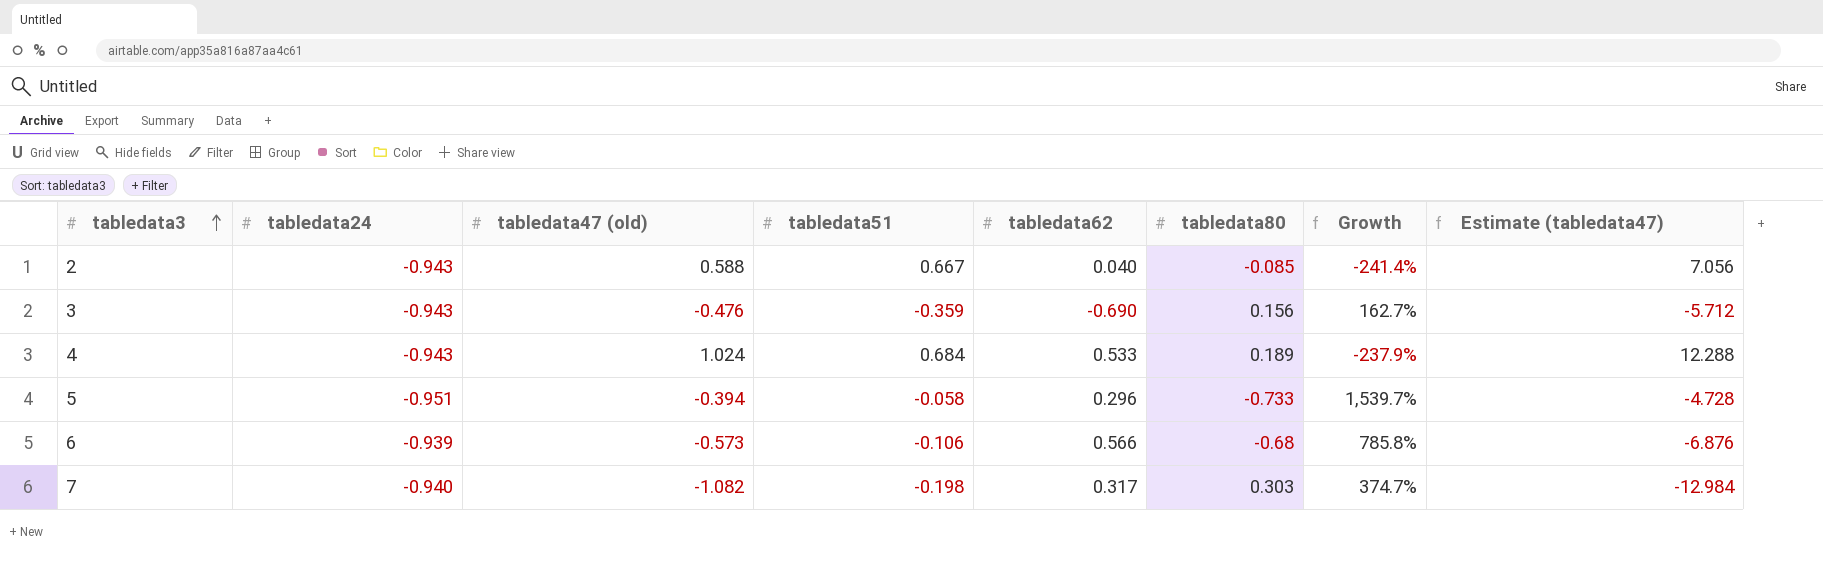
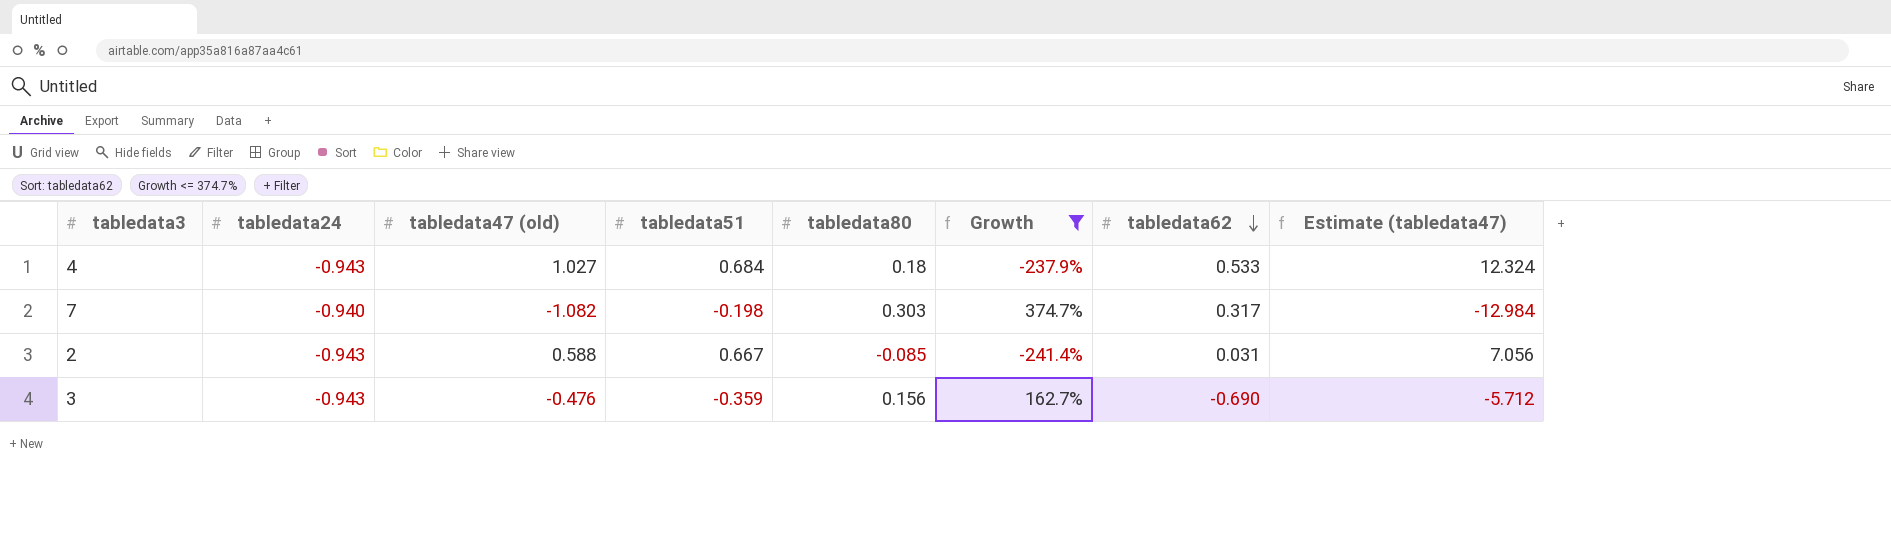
filter: none -> Growth <= 374.7%
row order: tabledata3 ascending -> tabledata62 descending
column tabledata62 | position: 5 -> 7
4 | tabledata47 (old): 1.024 -> 1.027
4 | tabledata80: 0.189 -> 0.18
4 | Estimate (tabledata47): 12.288 -> 12.324
2 | tabledata62: 0.040 -> 0.031

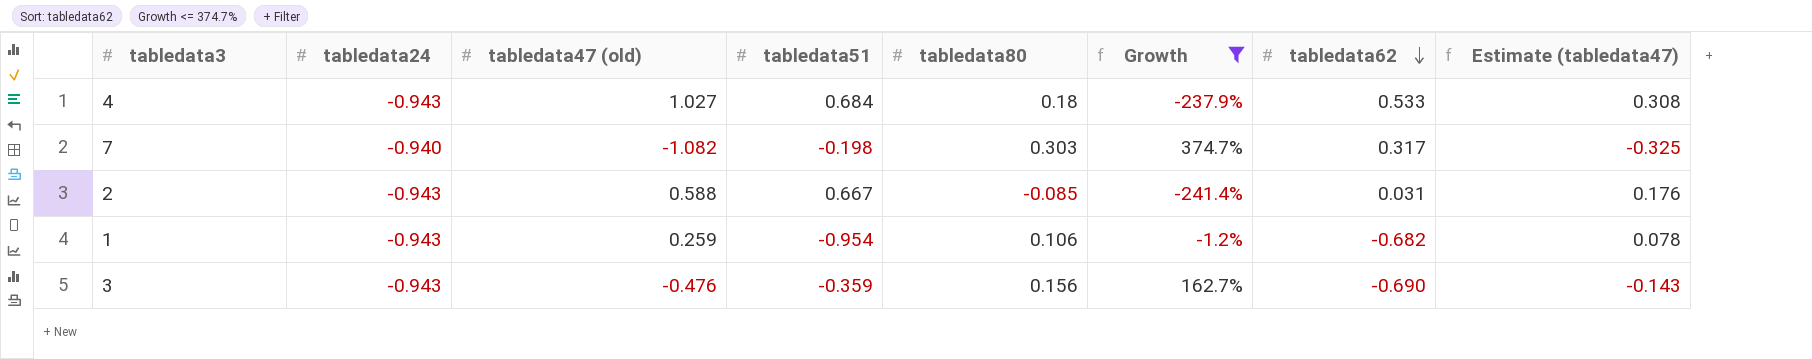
column Estimate (tabledata47) | formula: [tabledata47 (old)] * 12 -> [tabledata47 (old)] * 0.3
row 1: none -> -0.943 | 0.259 | -0.954 | 0.106 | -1.2% | -0.682 | 0.078

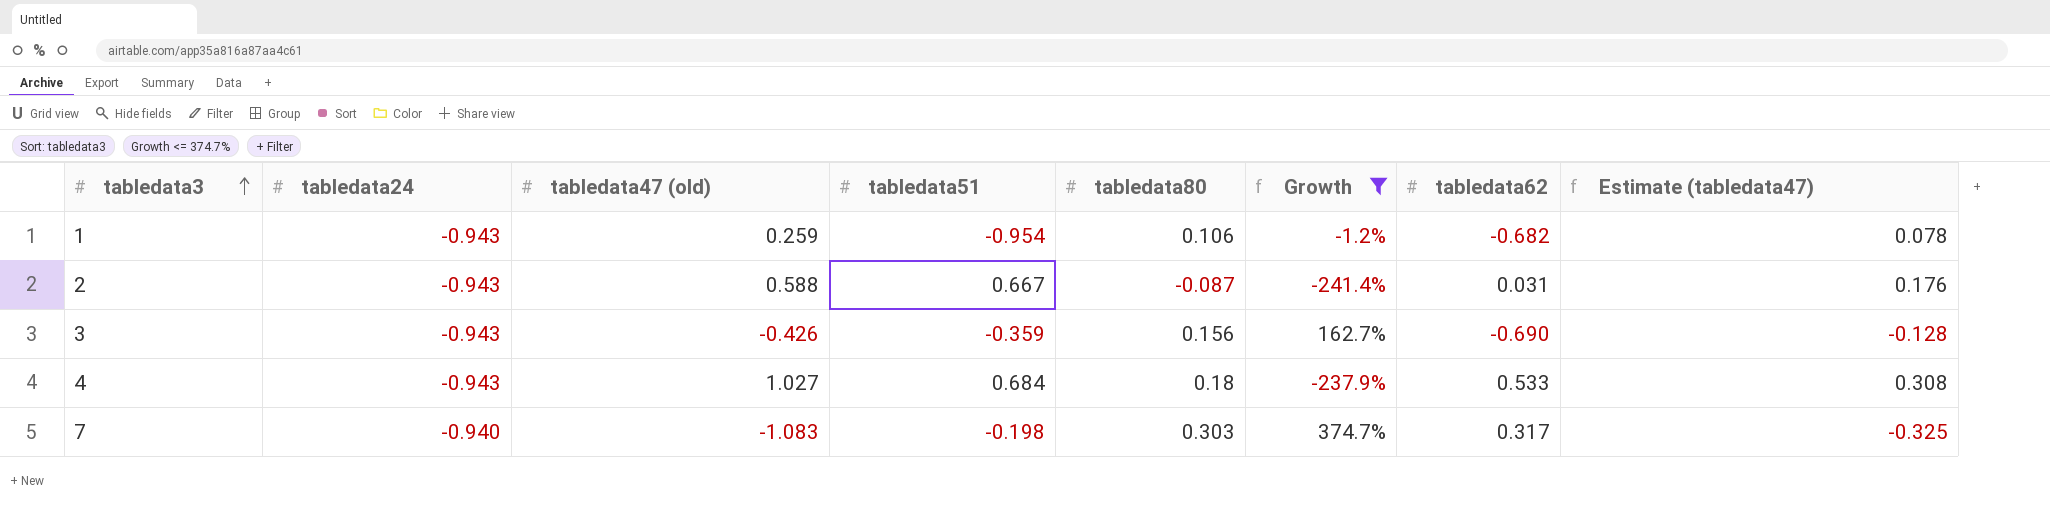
row order: tabledata62 descending -> tabledata3 ascending
2 | tabledata80: -0.085 -> -0.087
3 | tabledata47 (old): -0.476 -> -0.426
3 | Estimate (tabledata47): -0.143 -> -0.128
7 | tabledata47 (old): -1.082 -> -1.083

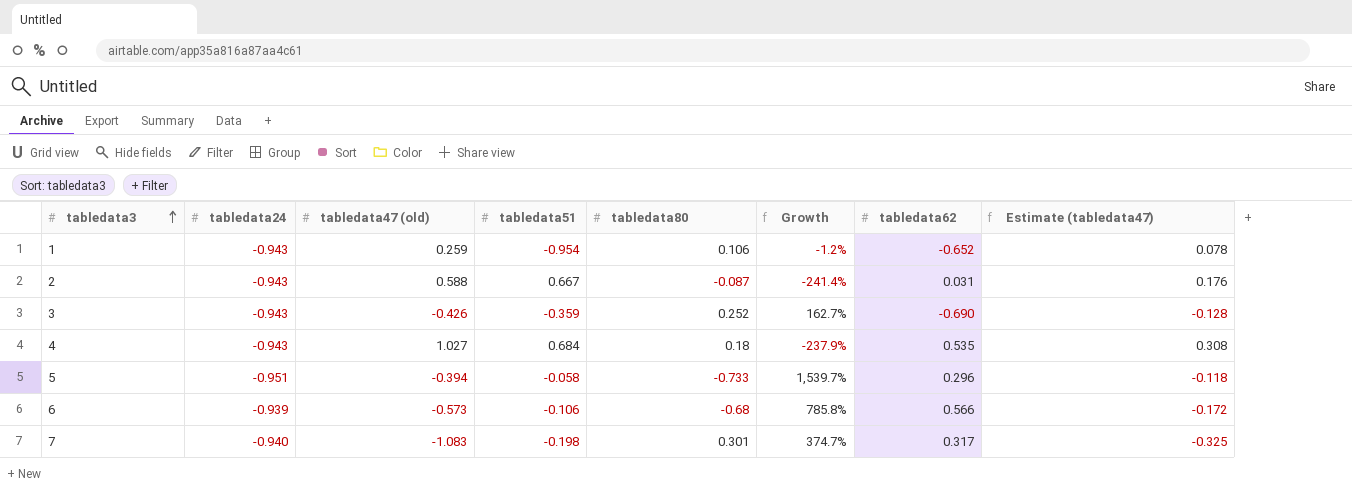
filter: Growth <= 374.7% -> none
1 | tabledata62: -0.682 -> -0.652
3 | tabledata80: 0.156 -> 0.252
4 | tabledata62: 0.533 -> 0.535
7 | tabledata80: 0.303 -> 0.301

